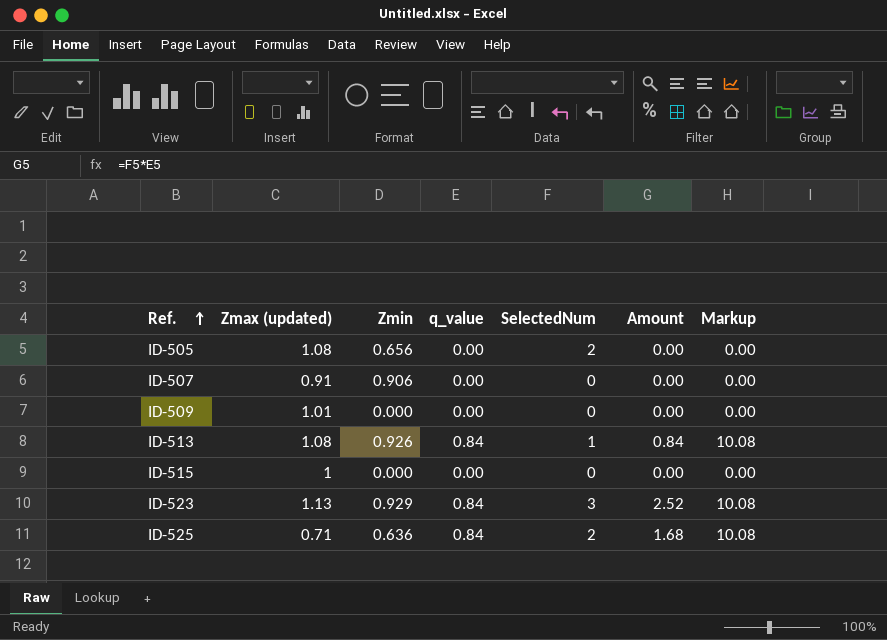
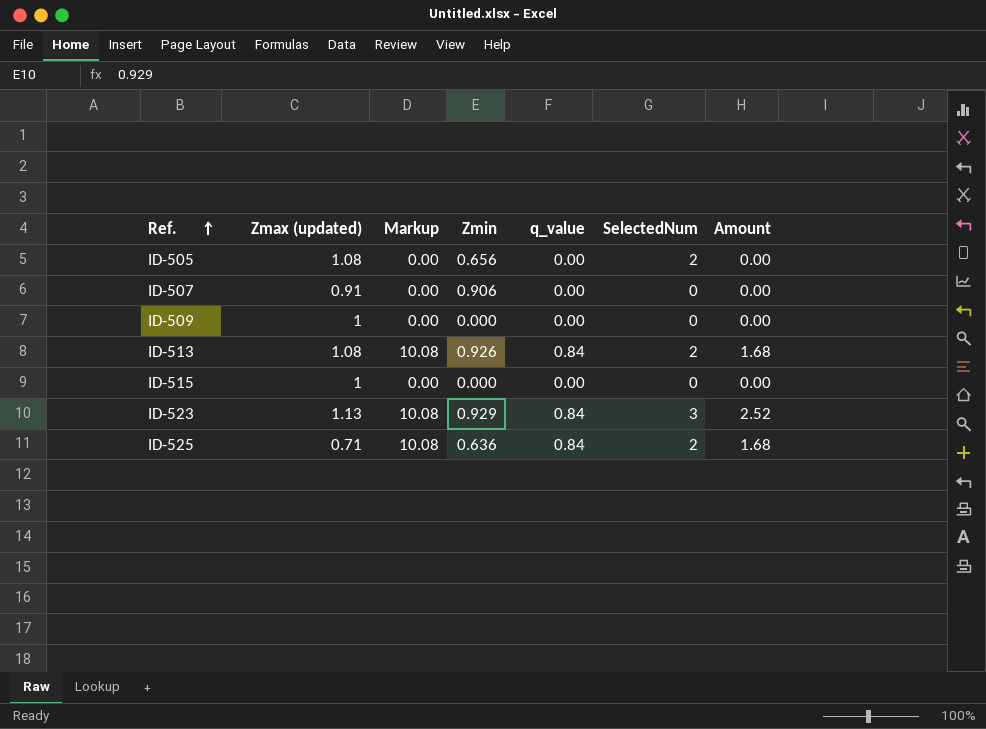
column Markup | position: 7 -> 3
ID-509 | Zmax (updated): 1.01 -> 1
ID-513 | SelectedNum: 1 -> 2
ID-513 | Amount: 0.84 -> 1.68

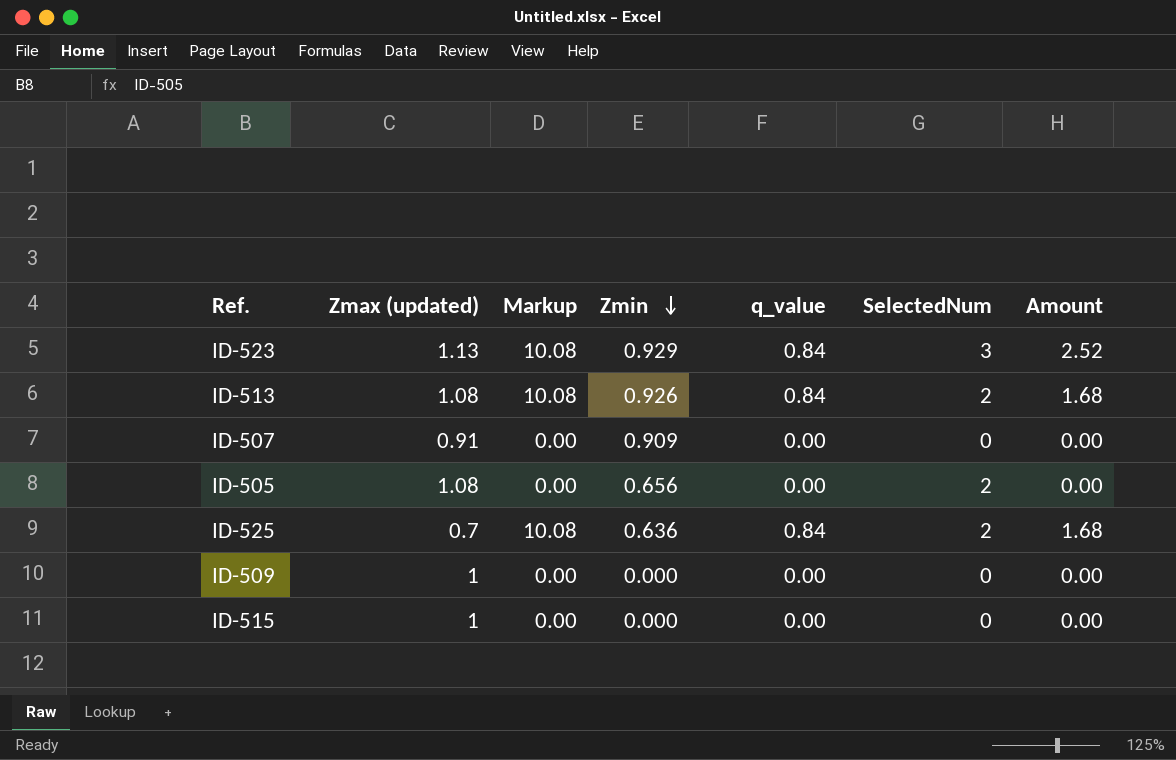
row order: Ref. ascending -> Zmin descending
ID-507 | Zmin: 0.906 -> 0.909
ID-525 | Zmax (updated): 0.71 -> 0.7

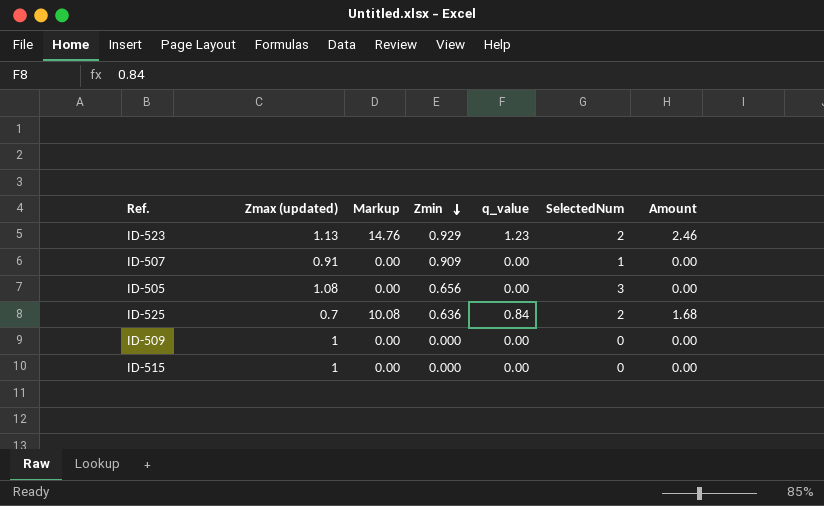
row ID-513: 1.08 | 10.08 | 0.926 | 0.84 | 2 | 1.68 -> none
ID-523 | Markup: 10.08 -> 14.76
ID-523 | q_value: 0.84 -> 1.23
ID-523 | SelectedNum: 3 -> 2
ID-523 | Amount: 2.52 -> 2.46
ID-507 | SelectedNum: 0 -> 1
ID-505 | SelectedNum: 2 -> 3

